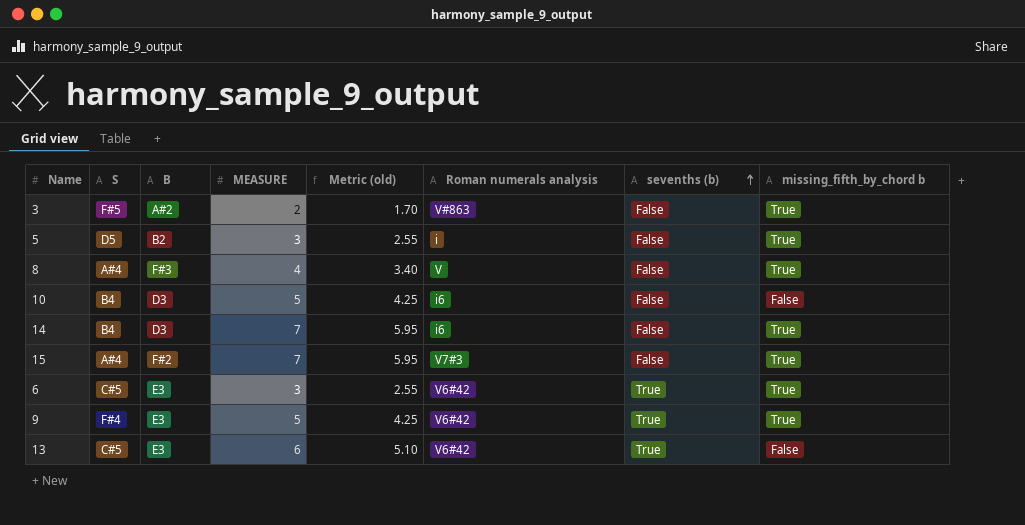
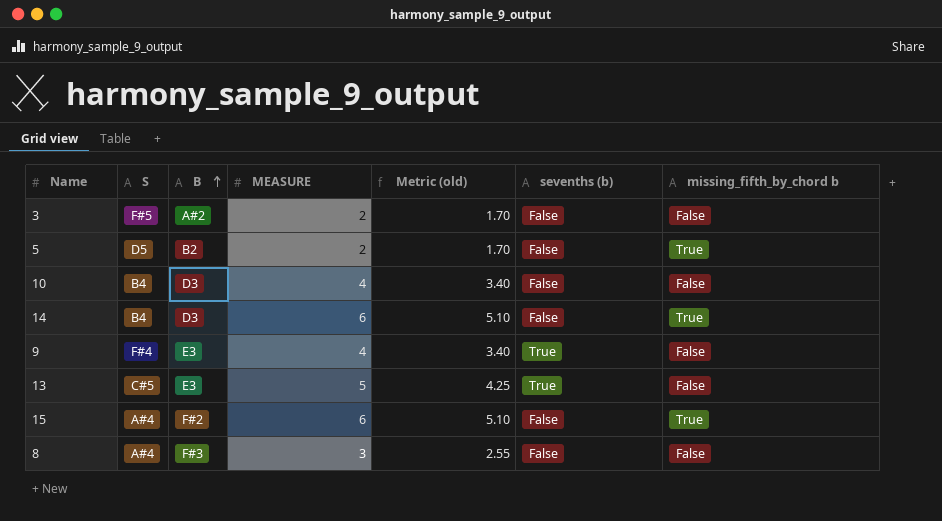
row order: sevenths (b) ascending -> B ascending
column Roman numerals analysis | position: 6 -> none
row 6: C#5 | E3 | 3 | 2.55 | V6#42 | True | True -> none
3 | missing_fifth_by_chord b: True -> False
5 | MEASURE: 3 -> 2
5 | Metric (old): 2.55 -> 1.70
10 | MEASURE: 5 -> 4
10 | Metric (old): 4.25 -> 3.40
14 | MEASURE: 7 -> 6
14 | Metric (old): 5.95 -> 5.10
9 | MEASURE: 5 -> 4
9 | Metric (old): 4.25 -> 3.40
9 | missing_fifth_by_chord b: True -> False
13 | MEASURE: 6 -> 5
13 | Metric (old): 5.10 -> 4.25
15 | MEASURE: 7 -> 6
15 | Metric (old): 5.95 -> 5.10
8 | MEASURE: 4 -> 3
8 | Metric (old): 3.40 -> 2.55
8 | missing_fifth_by_chord b: True -> False

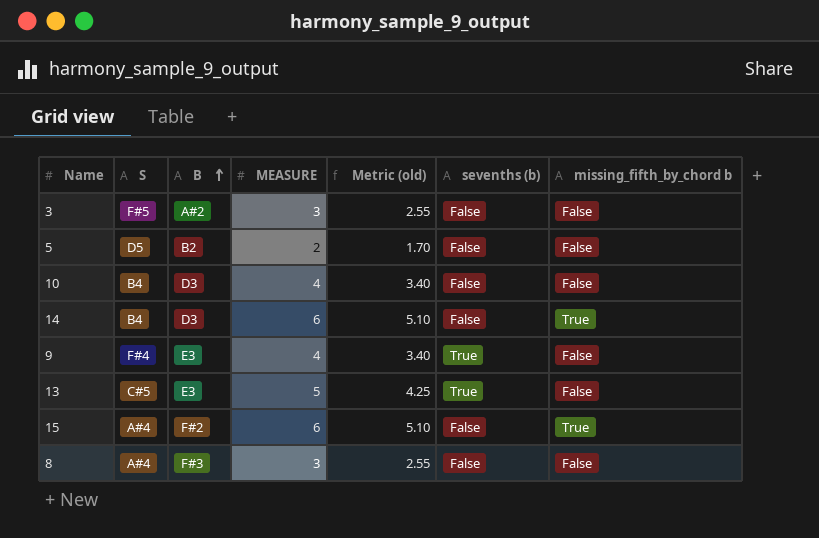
3 | MEASURE: 2 -> 3
3 | Metric (old): 1.70 -> 2.55
5 | missing_fifth_by_chord b: True -> False

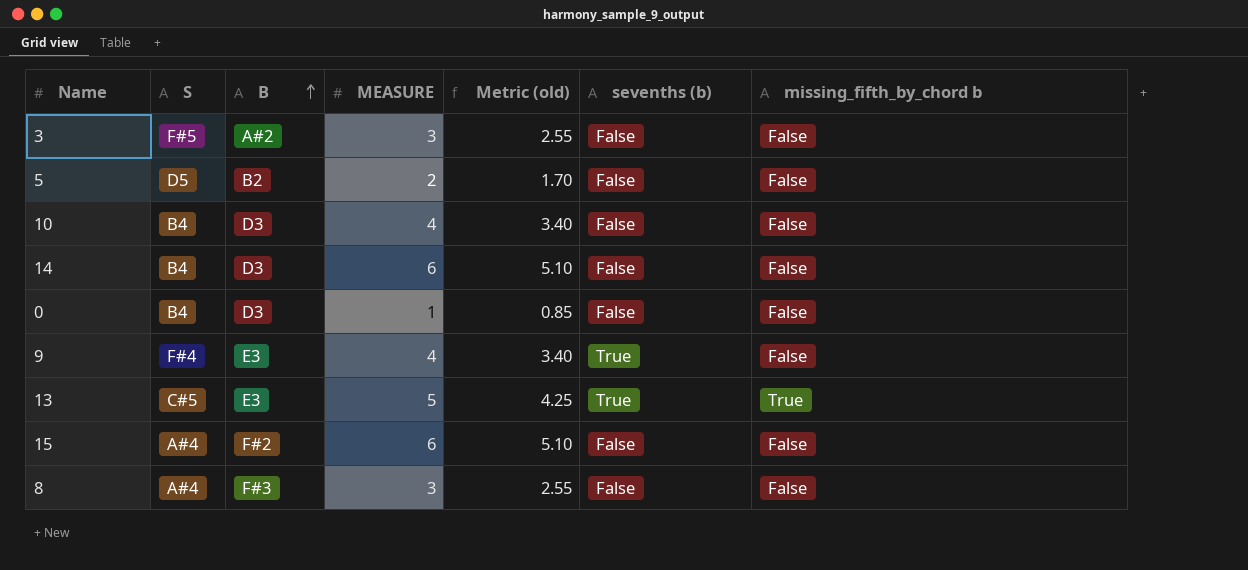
14 | missing_fifth_by_chord b: True -> False
row 0: none -> B4 | D3 | 1 | 0.85 | False | False
13 | missing_fifth_by_chord b: False -> True
15 | missing_fifth_by_chord b: True -> False

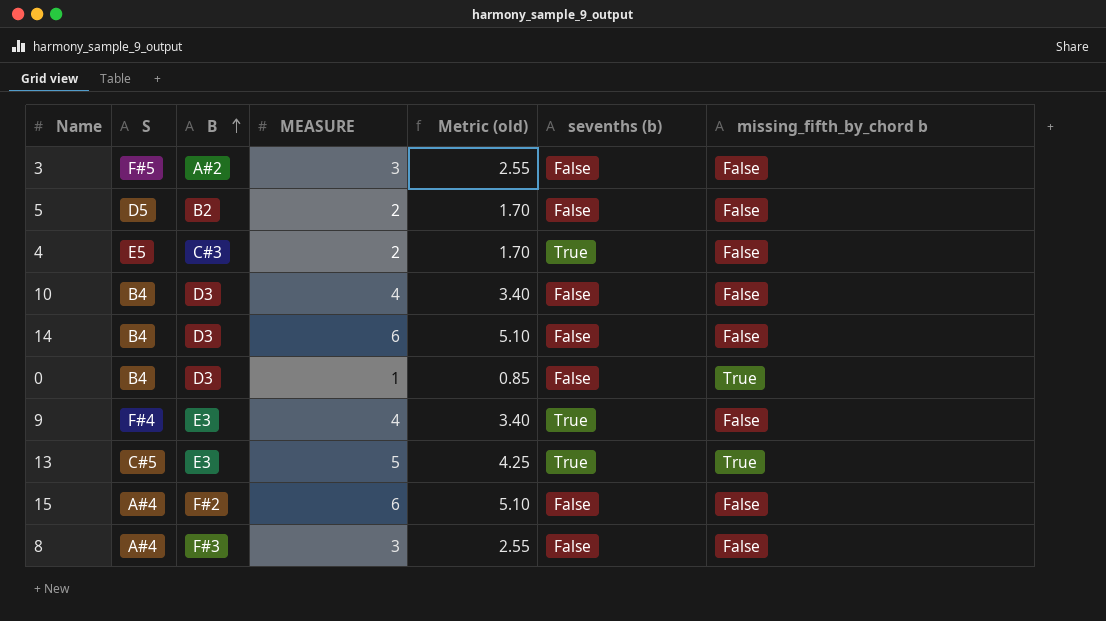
row 4: none -> E5 | C#3 | 2 | 1.70 | True | False
0 | missing_fifth_by_chord b: False -> True

